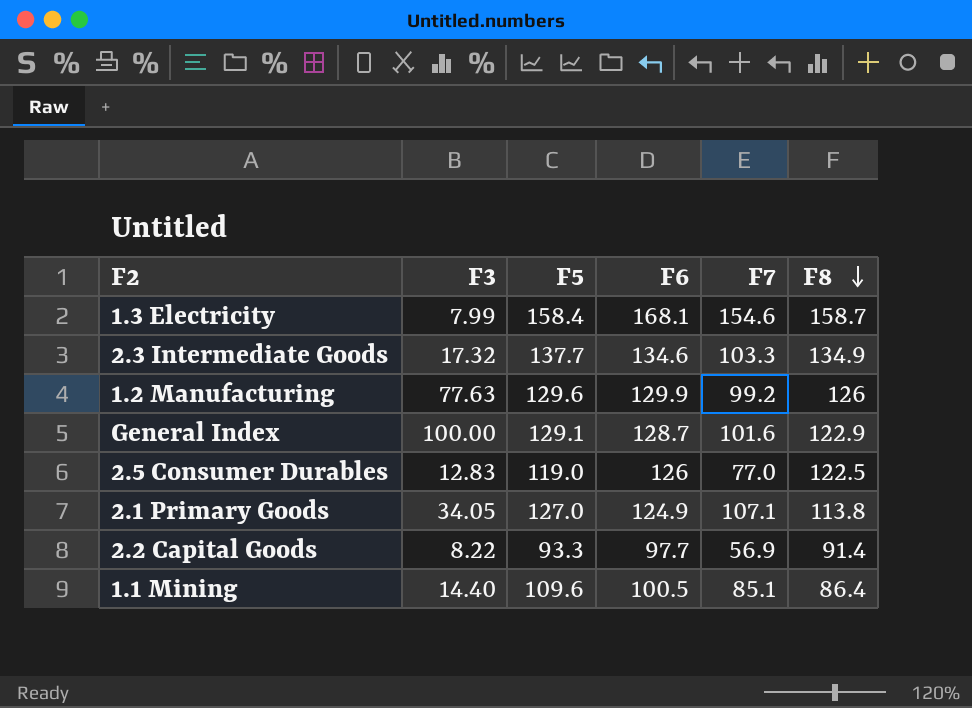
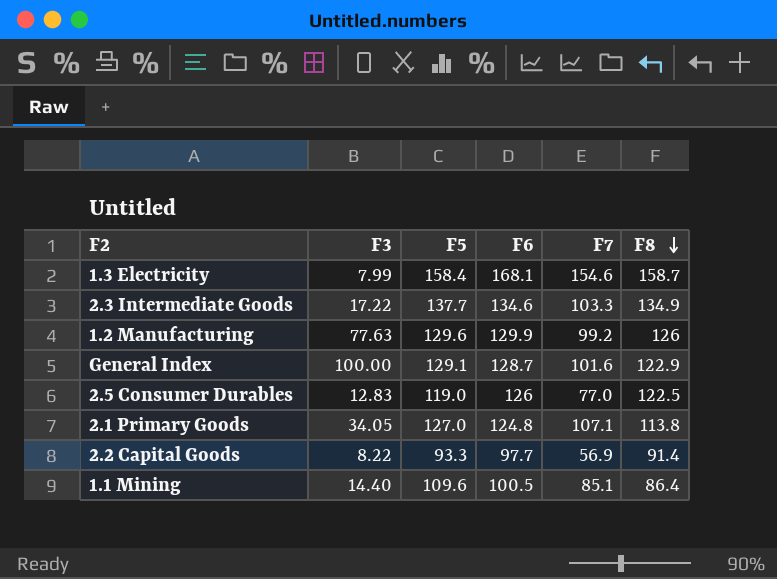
2.3 Intermediate Goods | F3: 17.32 -> 17.22
2.1 Primary Goods | F6: 124.9 -> 124.8

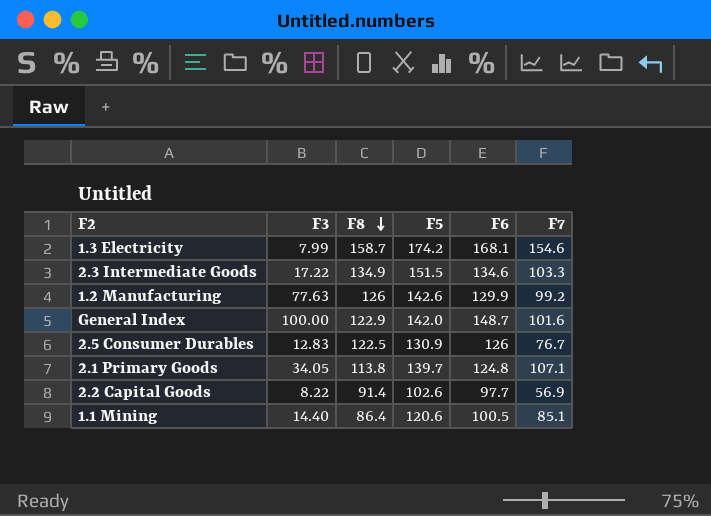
column F8 | position: 6 -> 3
1.3 Electricity | F5: 158.4 -> 174.2
2.3 Intermediate Goods | F5: 137.7 -> 151.5
1.2 Manufacturing | F5: 129.6 -> 142.6
General Index | F5: 129.1 -> 142.0
General Index | F6: 128.7 -> 148.7
2.5 Consumer Durables | F5: 119.0 -> 130.9
2.5 Consumer Durables | F7: 77.0 -> 76.7
2.1 Primary Goods | F5: 127.0 -> 139.7
2.2 Capital Goods | F5: 93.3 -> 102.6
1.1 Mining | F5: 109.6 -> 120.6

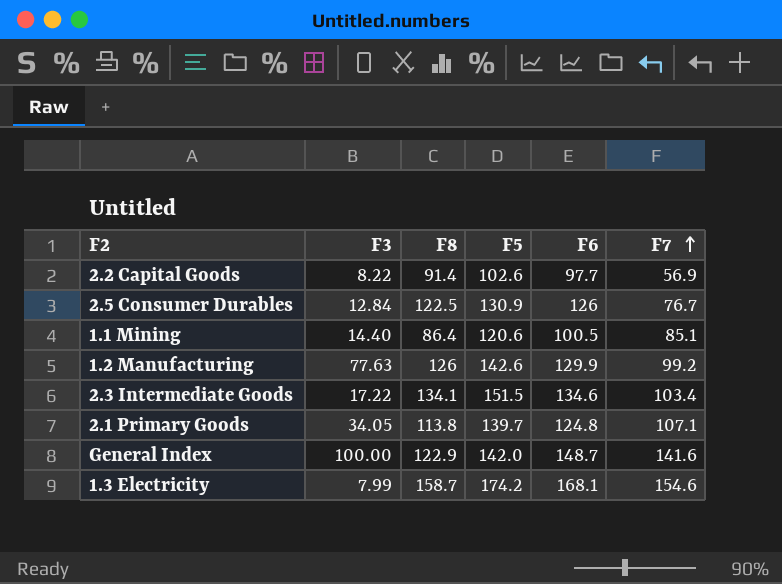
row order: F8 descending -> F7 ascending
2.5 Consumer Durables | F3: 12.83 -> 12.84
2.3 Intermediate Goods | F8: 134.9 -> 134.1
2.3 Intermediate Goods | F7: 103.3 -> 103.4
General Index | F7: 101.6 -> 141.6

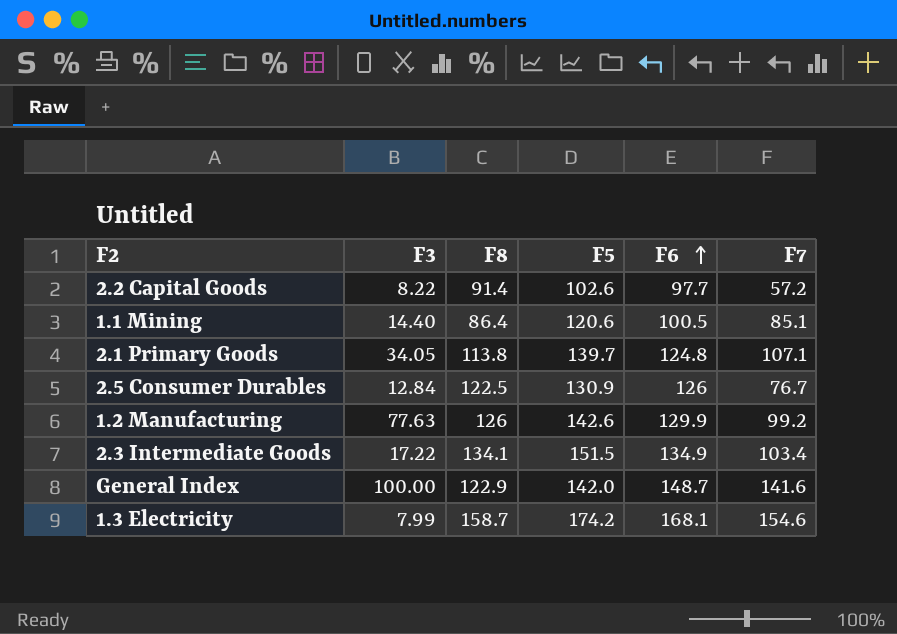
row order: F7 ascending -> F6 ascending
2.2 Capital Goods | F7: 56.9 -> 57.2
2.3 Intermediate Goods | F6: 134.6 -> 134.9

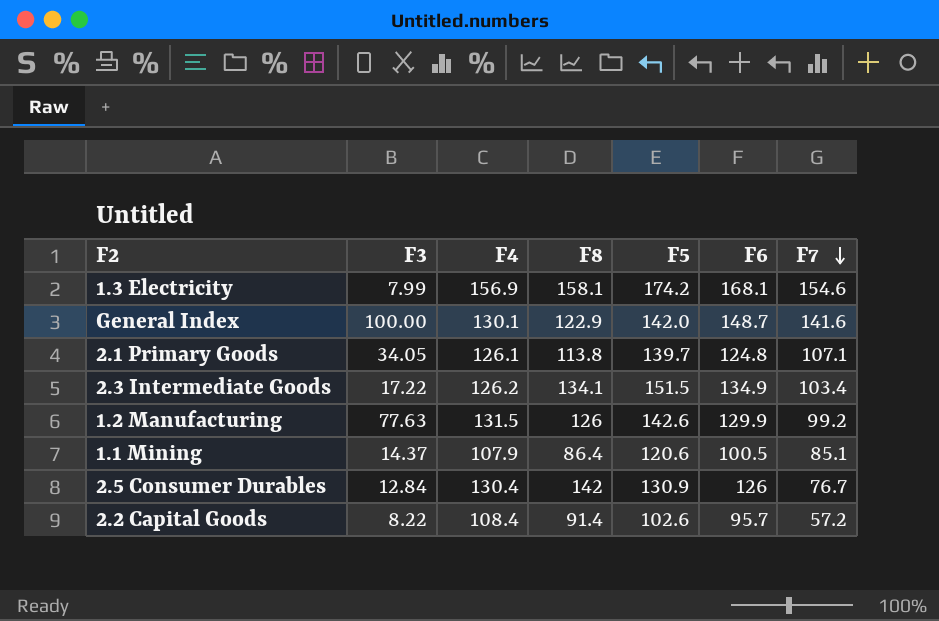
row order: F6 ascending -> F7 descending
column F4 | position: none -> 3
1.3 Electricity | F8: 158.7 -> 158.1
1.1 Mining | F3: 14.40 -> 14.37
2.5 Consumer Durables | F8: 122.5 -> 142
2.2 Capital Goods | F6: 97.7 -> 95.7

